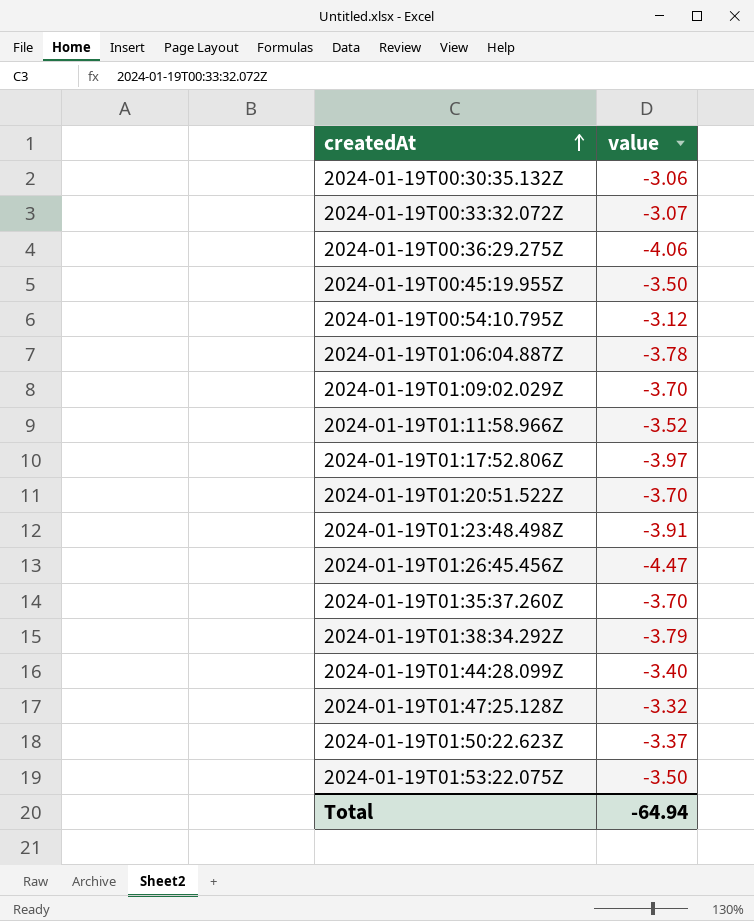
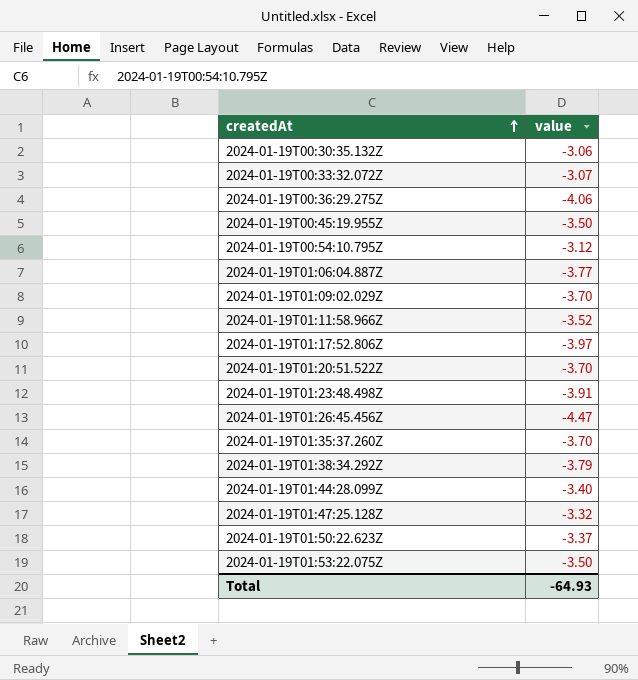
2024-01-19T01:06:04.887Z | value: -3.78 -> -3.77
Total | value: -64.94 -> -64.93

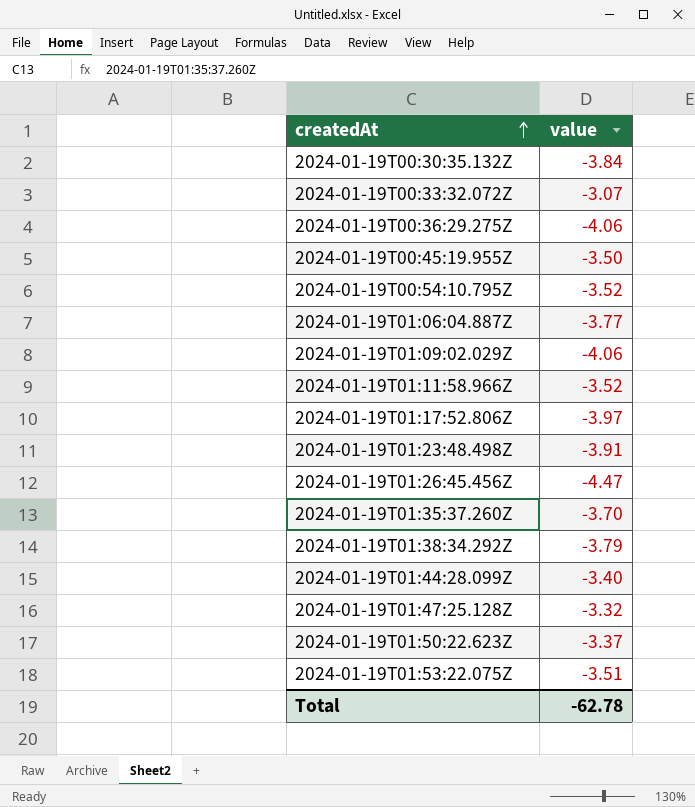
row 2024-01-19T01:20:51.522Z: -3.70 -> none
2024-01-19T00:30:35.132Z | value: -3.06 -> -3.84
2024-01-19T00:54:10.795Z | value: -3.12 -> -3.52
2024-01-19T01:09:02.029Z | value: -3.70 -> -4.06
2024-01-19T01:53:22.075Z | value: -3.50 -> -3.51
Total | value: -64.93 -> -62.78

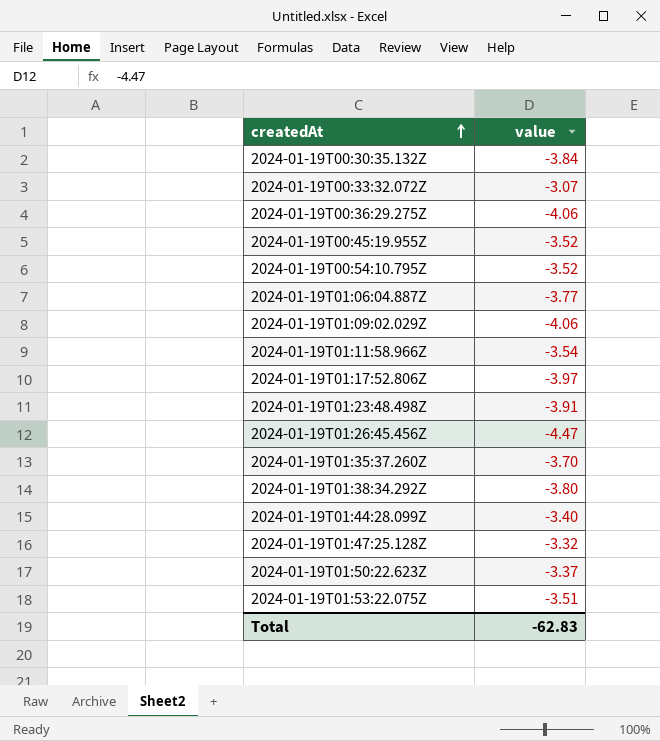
2024-01-19T00:45:19.955Z | value: -3.50 -> -3.52
2024-01-19T01:11:58.966Z | value: -3.52 -> -3.54
2024-01-19T01:38:34.292Z | value: -3.79 -> -3.80
Total | value: -62.78 -> -62.83

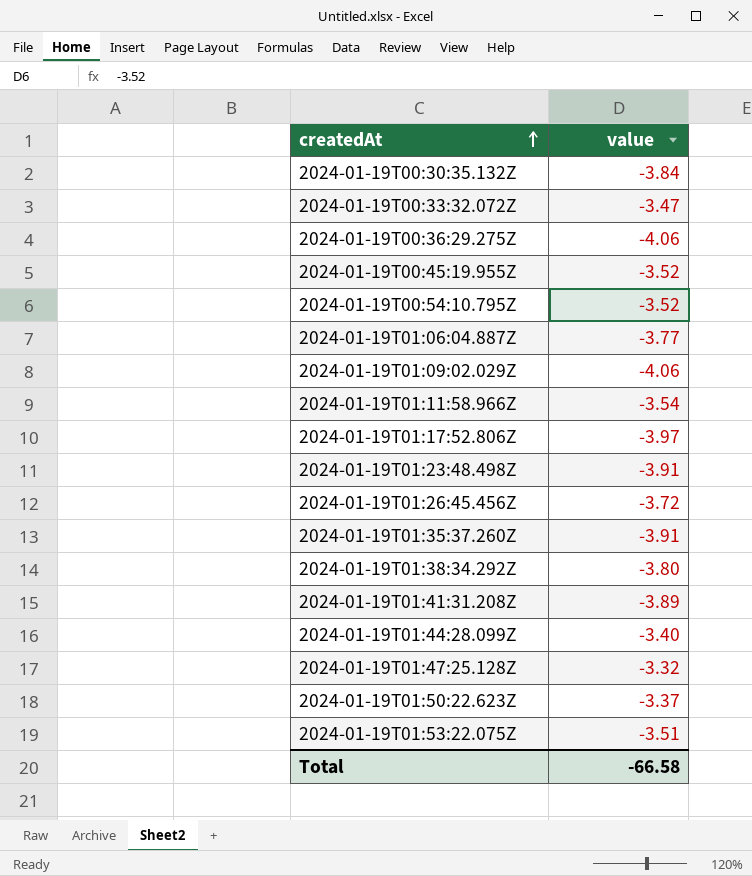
2024-01-19T00:33:32.072Z | value: -3.07 -> -3.47
2024-01-19T01:26:45.456Z | value: -4.47 -> -3.72
2024-01-19T01:35:37.260Z | value: -3.70 -> -3.91
row 2024-01-19T01:41:31.208Z: none -> -3.89
Total | value: -62.83 -> -66.58

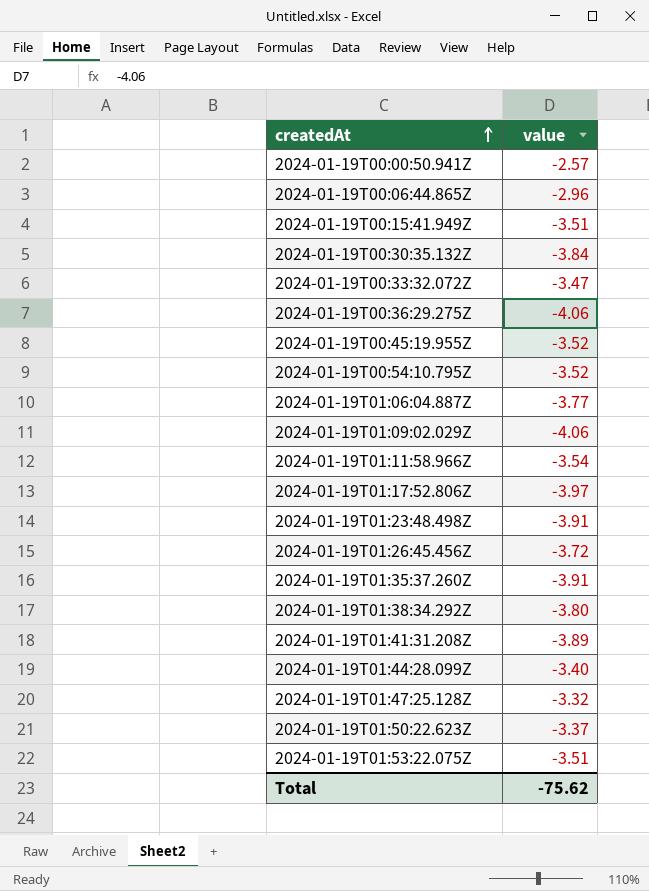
row 2024-01-19T00:00:50.941Z: none -> -2.57
row 2024-01-19T00:06:44.865Z: none -> -2.96
row 2024-01-19T00:15:41.949Z: none -> -3.51
Total | value: -66.58 -> -75.62

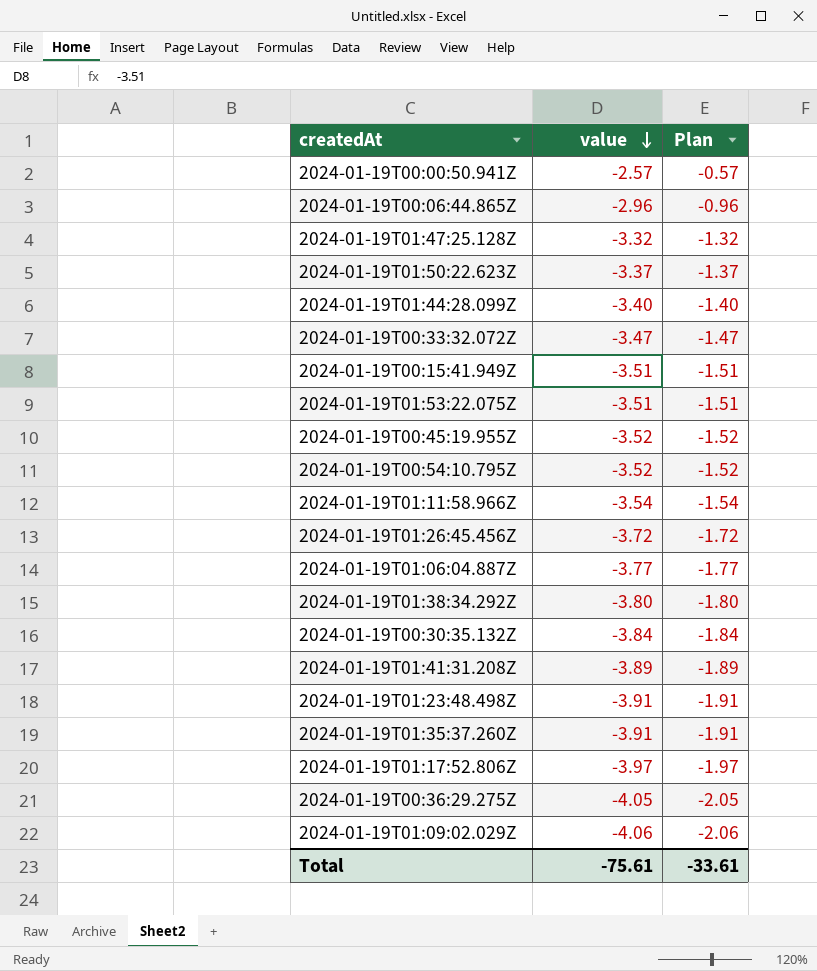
row order: createdAt ascending -> value descending
column Plan | formula: none -> [value] + 2
2024-01-19T00:36:29.275Z | value: -4.06 -> -4.05
Total | value: -75.62 -> -75.61

